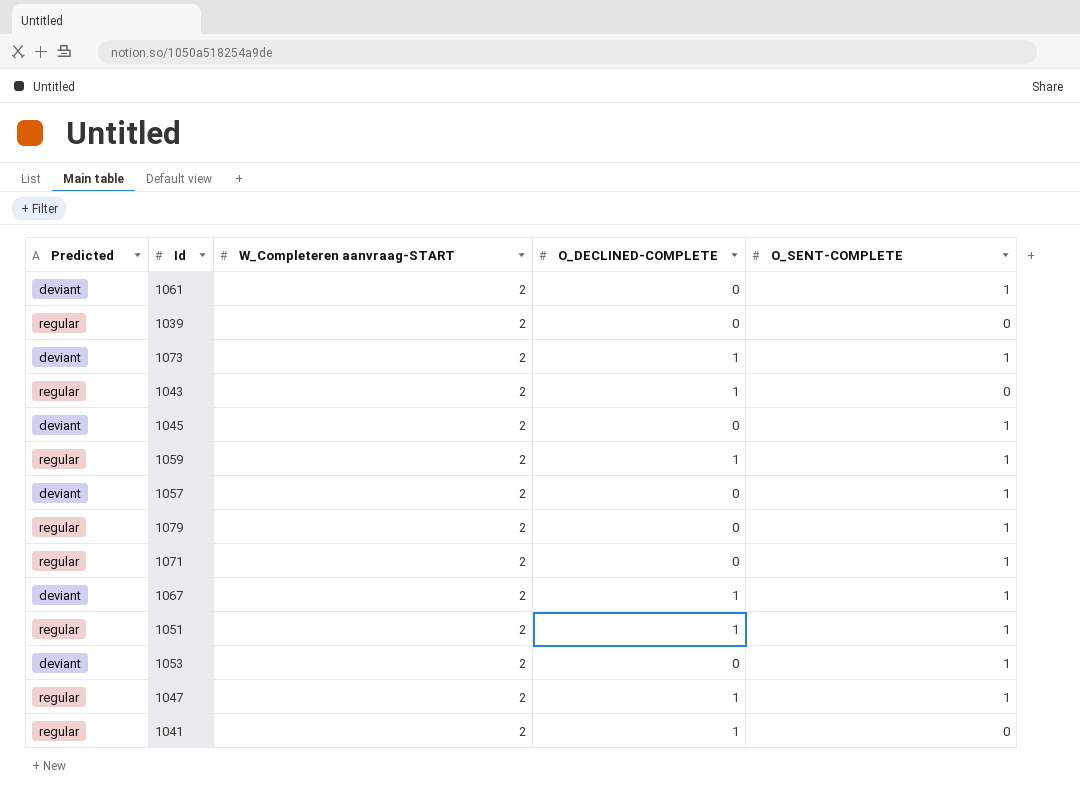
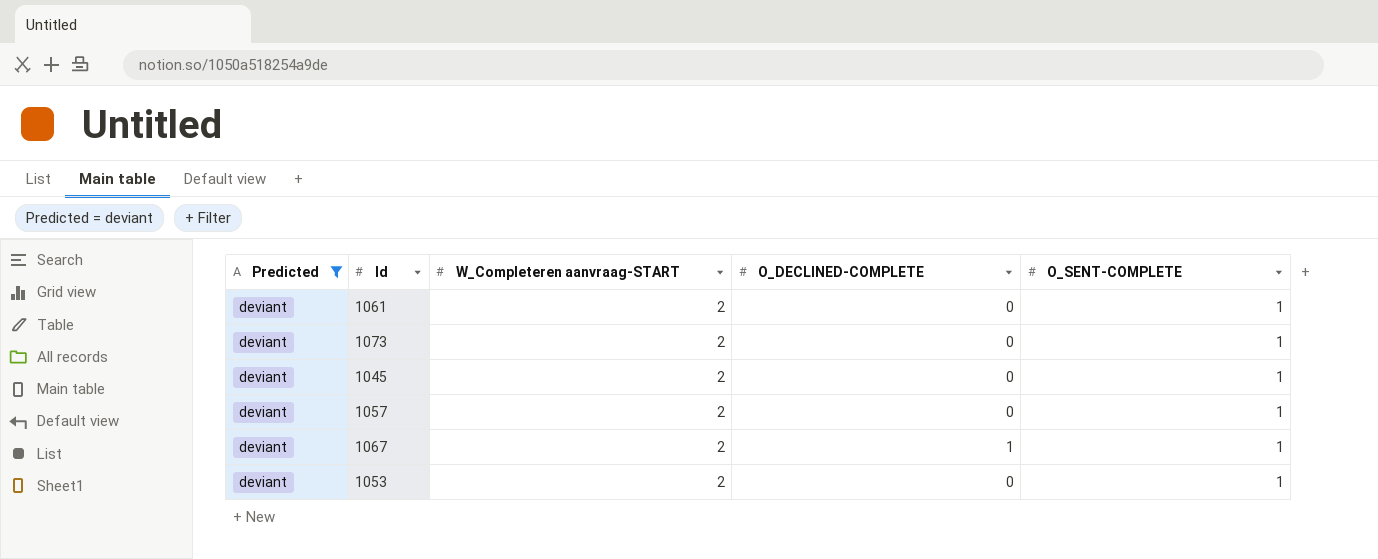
filter: none -> Predicted = deviant
1073 | O_DECLINED-COMPLETE: 1 -> 0

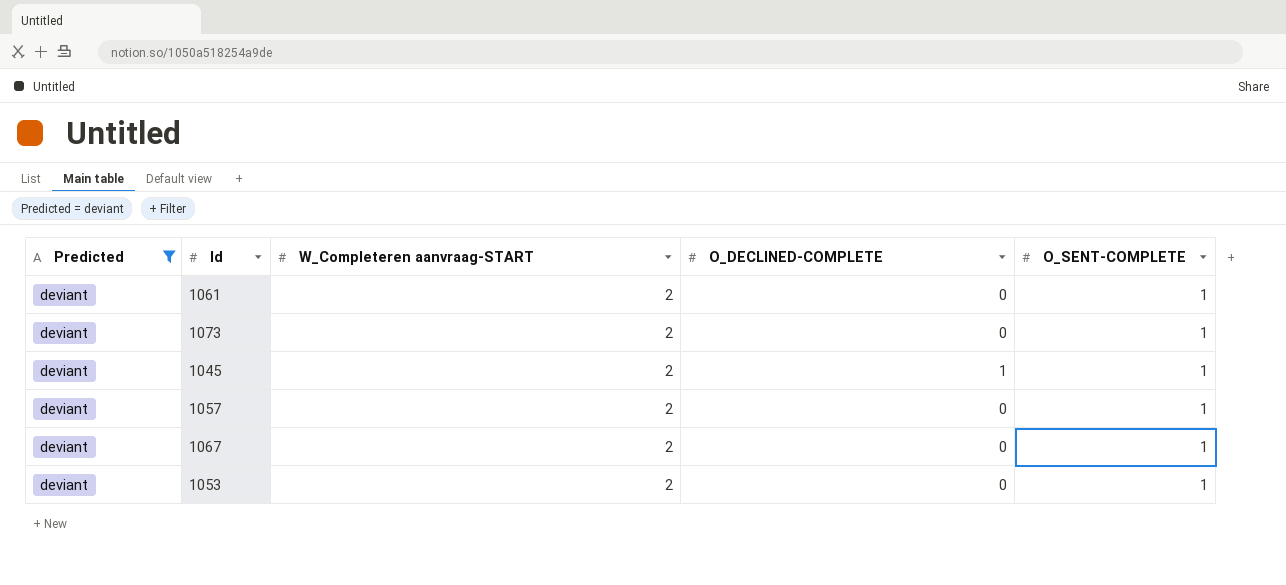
1045 | O_DECLINED-COMPLETE: 0 -> 1
1067 | O_DECLINED-COMPLETE: 1 -> 0

